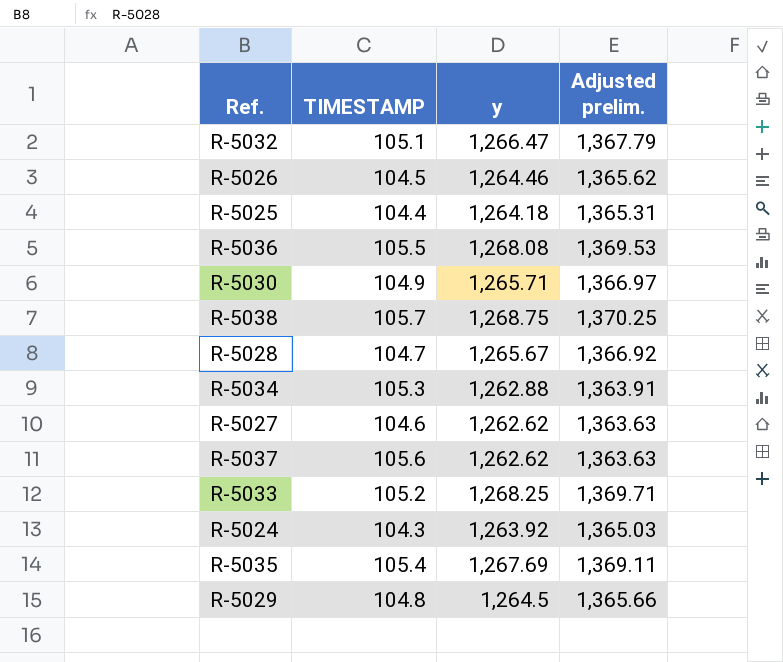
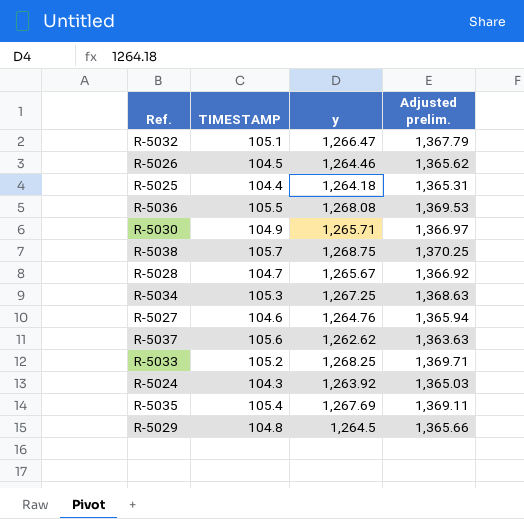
R-5034 | y: 1,262.88 -> 1,267.25
R-5034 | Adjusted prelim.: 1,363.91 -> 1,368.63
R-5027 | y: 1,262.62 -> 1,264.76
R-5027 | Adjusted prelim.: 1,363.63 -> 1,365.94

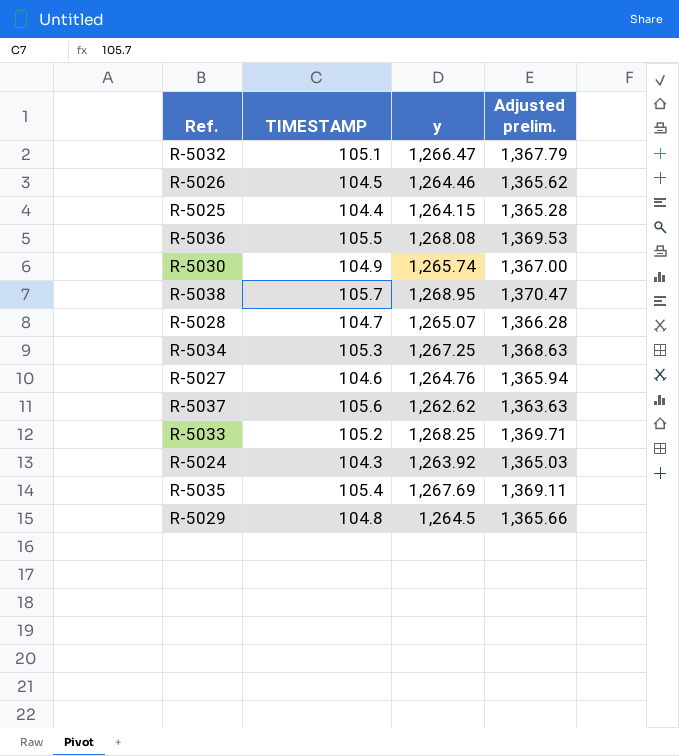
R-5025 | y: 1,264.18 -> 1,264.15
R-5025 | Adjusted prelim.: 1,365.31 -> 1,365.28
R-5030 | y: 1,265.71 -> 1,265.74
R-5030 | Adjusted prelim.: 1,366.97 -> 1,367.00
R-5038 | y: 1,268.75 -> 1,268.95
R-5038 | Adjusted prelim.: 1,370.25 -> 1,370.47
R-5028 | y: 1,265.67 -> 1,265.07
R-5028 | Adjusted prelim.: 1,366.92 -> 1,366.28

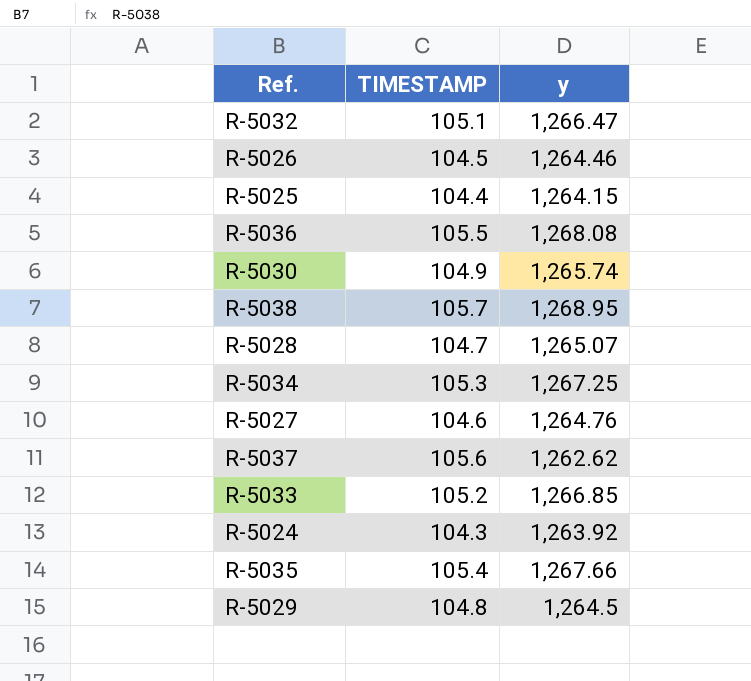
column Adjusted prelim. | formula: [y] * 1.08 -> none
R-5033 | y: 1,268.25 -> 1,266.85
R-5035 | y: 1,267.69 -> 1,267.66

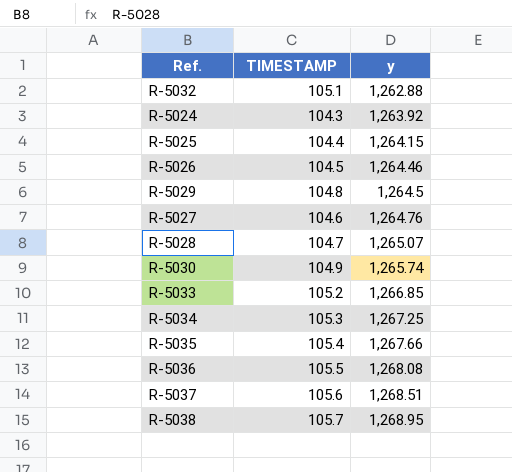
row order: none -> y ascending
R-5032 | y: 1,266.47 -> 1,262.88
R-5037 | y: 1,262.62 -> 1,268.51

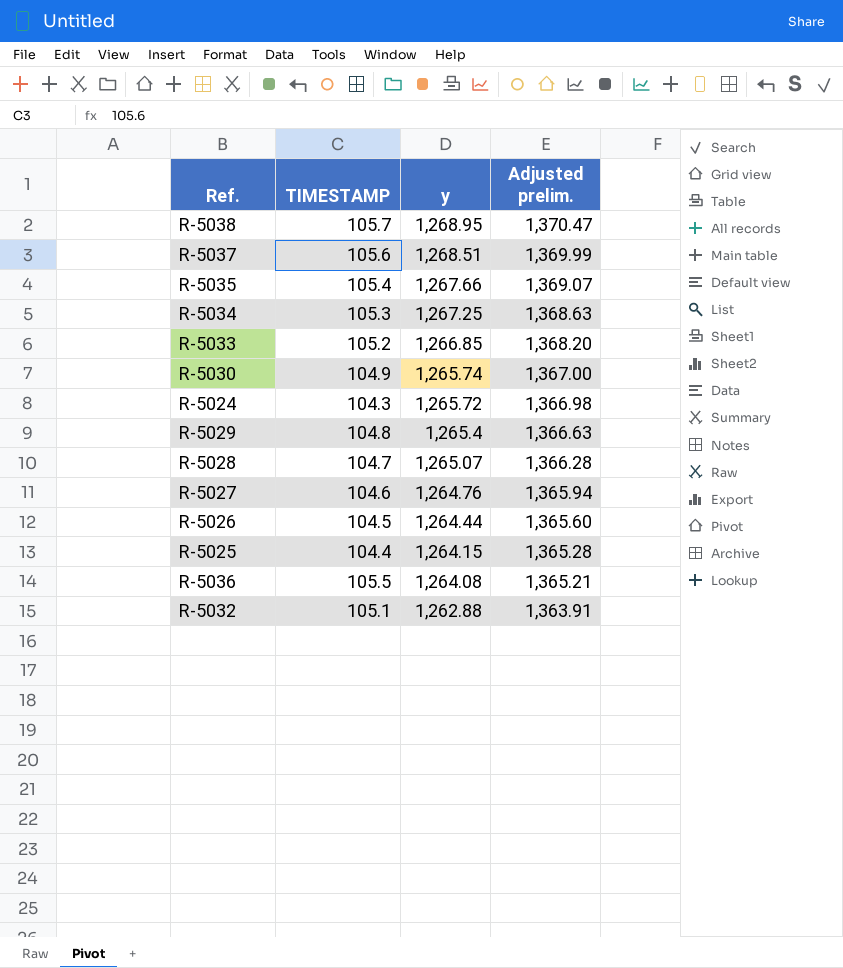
row order: y ascending -> y descending
column Adjusted prelim. | formula: none -> [y] * 1.08
R-5024 | y: 1,263.92 -> 1,265.72
R-5029 | y: 1,264.5 -> 1,265.4
R-5026 | y: 1,264.46 -> 1,264.44
R-5036 | y: 1,268.08 -> 1,264.08

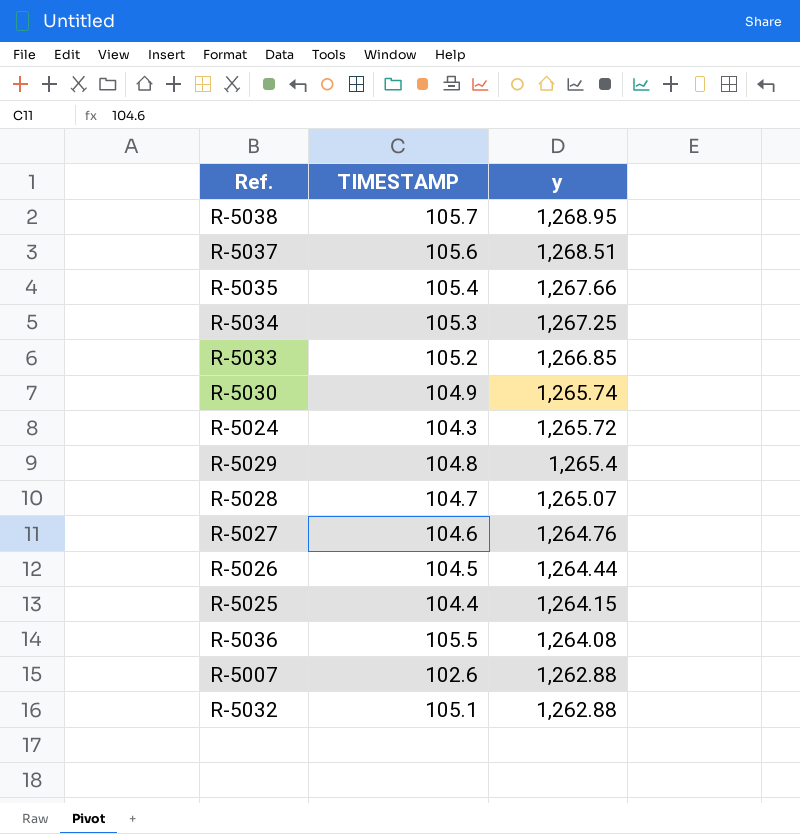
column Adjusted prelim. | formula: [y] * 1.08 -> none
row R-5007: none -> 102.6 | 1,262.88

